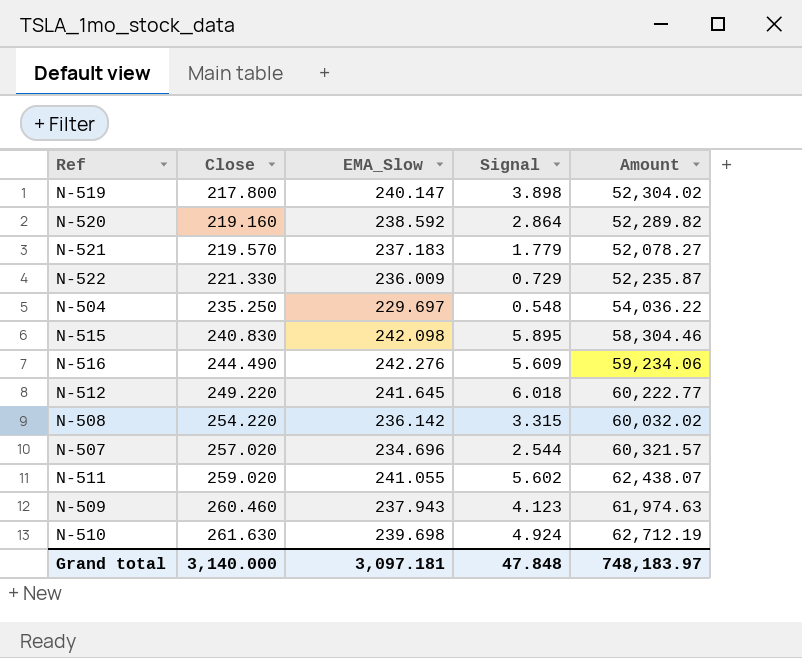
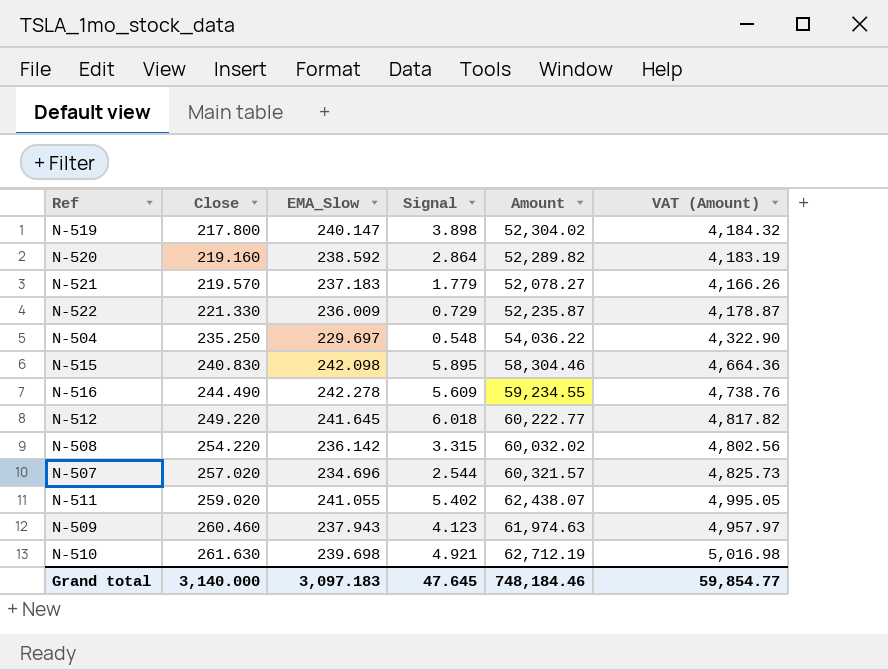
column VAT (Amount) | formula: none -> [Amount] * 0.08
N-516 | EMA_Slow: 242.276 -> 242.278
N-516 | Amount: 59,234.06 -> 59,234.55
N-511 | Signal: 5.602 -> 5.402
N-510 | Signal: 4.924 -> 4.921
Grand total | EMA_Slow: 3,097.181 -> 3,097.183
Grand total | Signal: 47.848 -> 47.645
Grand total | Amount: 748,183.97 -> 748,184.46

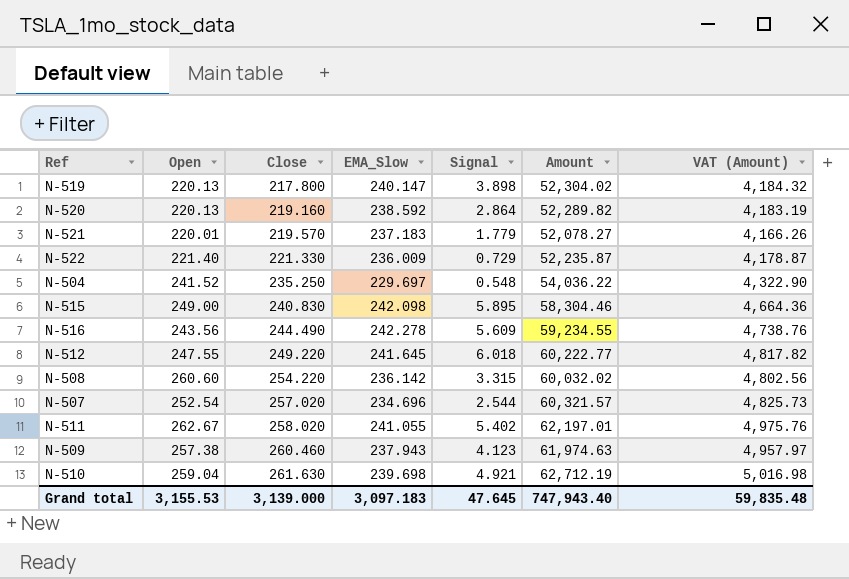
column Open | position: none -> 2
N-511 | Close: 259.020 -> 258.020
N-511 | Amount: 62,438.07 -> 62,197.01
N-511 | VAT (Amount): 4,995.05 -> 4,975.76
Grand total | Close: 3,140.000 -> 3,139.000
Grand total | Amount: 748,184.46 -> 747,943.40
Grand total | VAT (Amount): 59,854.77 -> 59,835.48

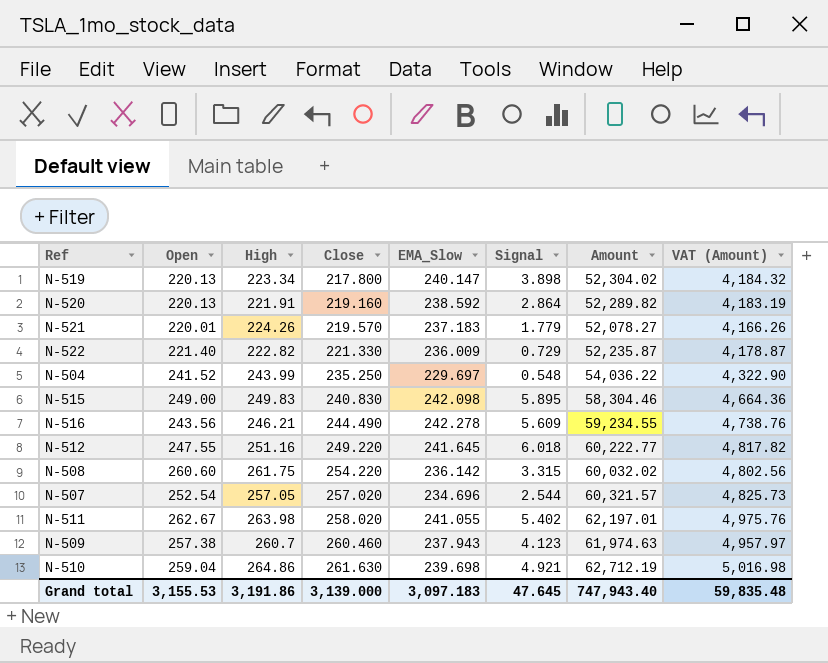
column High | position: none -> 3

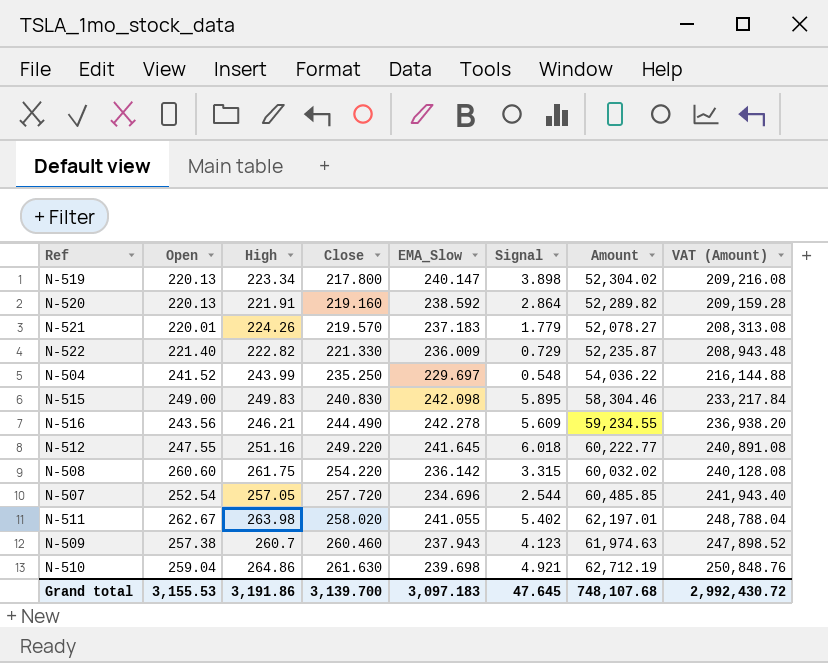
column VAT (Amount) | formula: [Amount] * 0.08 -> [Amount] * 4
N-507 | Close: 257.020 -> 257.720
N-507 | Amount: 60,321.57 -> 60,485.85
Grand total | Close: 3,139.000 -> 3,139.700
Grand total | Amount: 747,943.40 -> 748,107.68
Grand total | VAT (Amount): 59,835.48 -> 2,992,430.72

